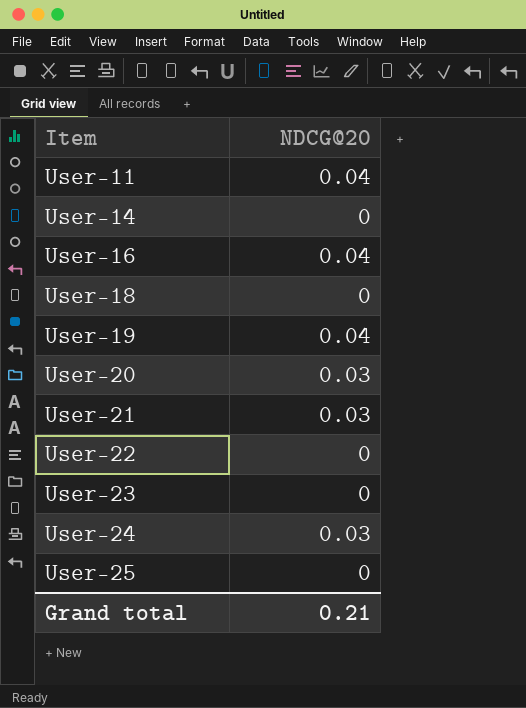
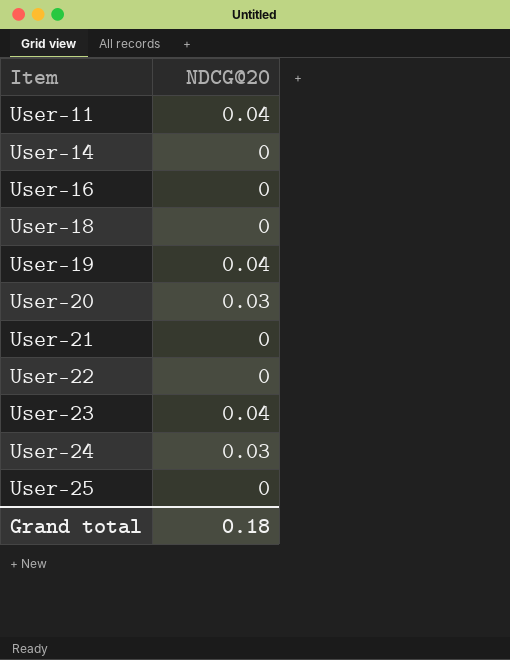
User-16 | NDCG@20: 0.04 -> 0
User-21 | NDCG@20: 0.03 -> 0
User-23 | NDCG@20: 0 -> 0.04
Grand total | NDCG@20: 0.21 -> 0.18

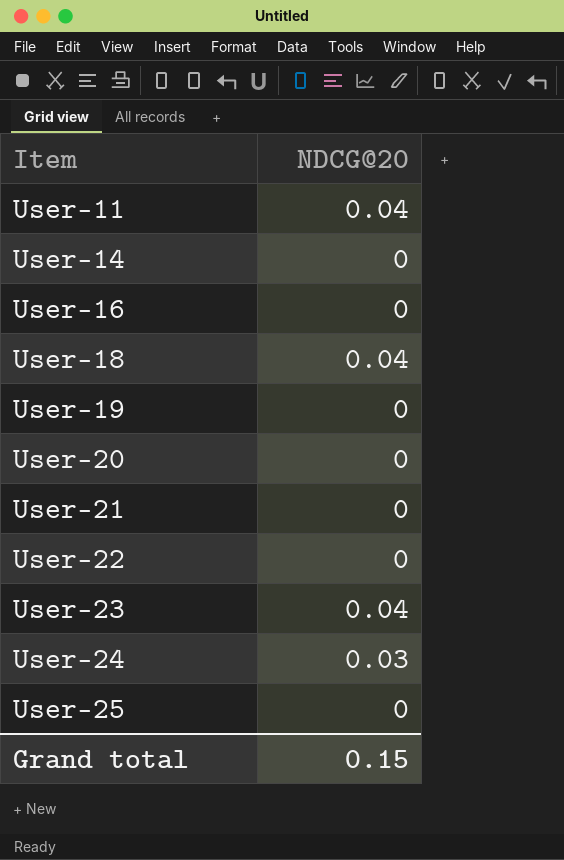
User-18 | NDCG@20: 0 -> 0.04
User-19 | NDCG@20: 0.04 -> 0
User-20 | NDCG@20: 0.03 -> 0
Grand total | NDCG@20: 0.18 -> 0.15

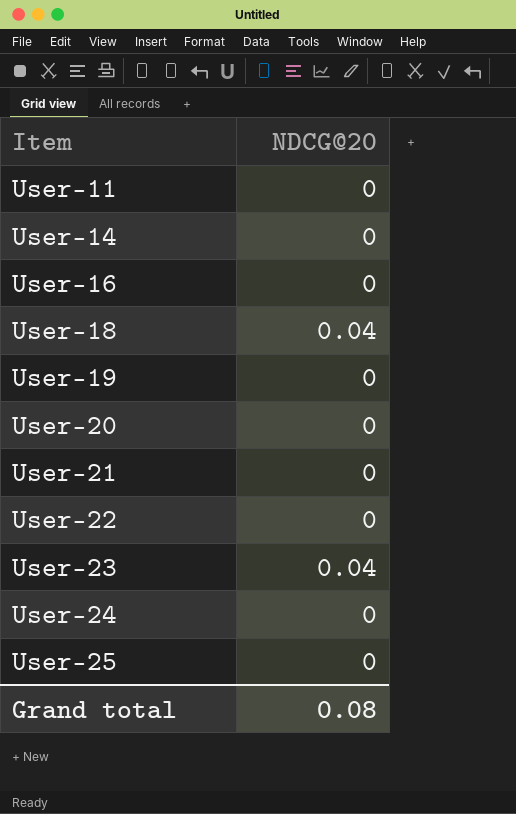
User-11 | NDCG@20: 0.04 -> 0
User-24 | NDCG@20: 0.03 -> 0
Grand total | NDCG@20: 0.15 -> 0.08

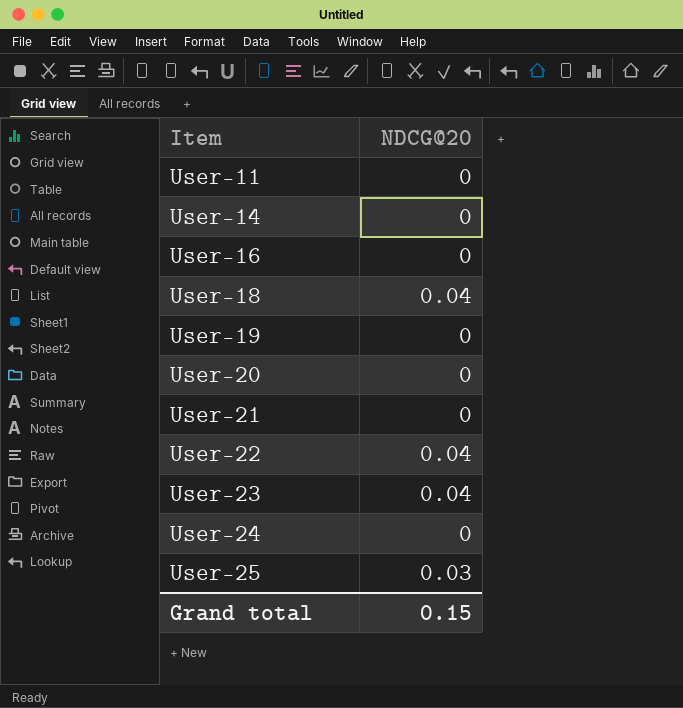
User-22 | NDCG@20: 0 -> 0.04
User-25 | NDCG@20: 0 -> 0.03
Grand total | NDCG@20: 0.08 -> 0.15

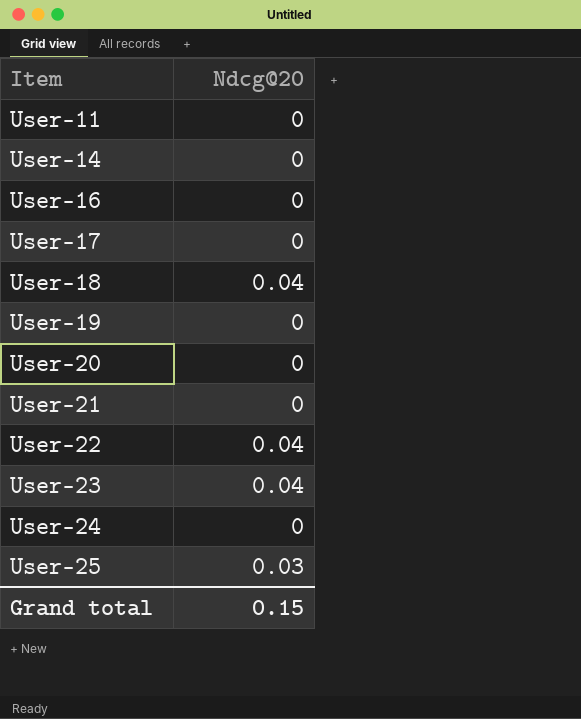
column name: NDCG@20 -> Ndcg@20
row User-17: none -> 0

